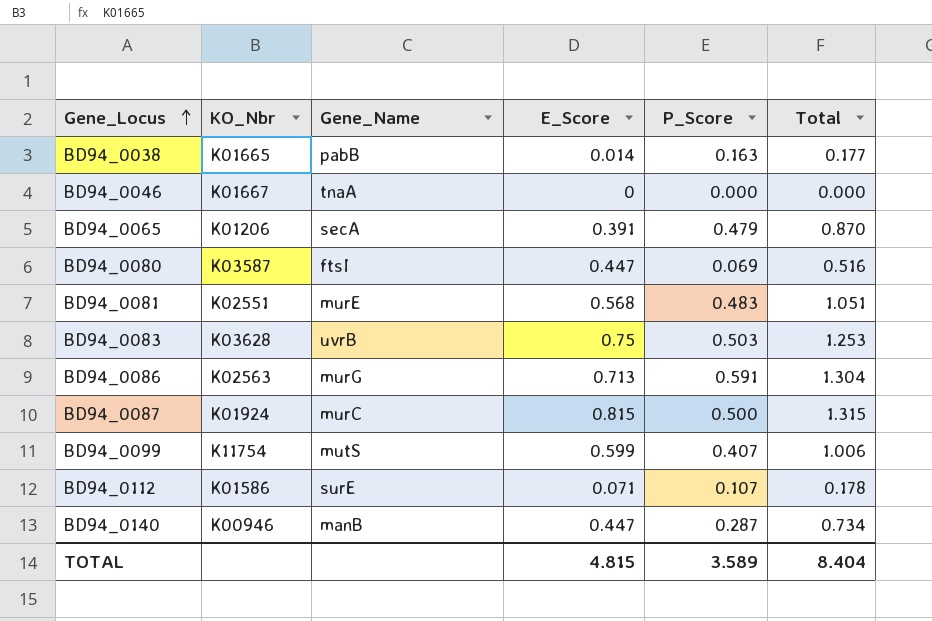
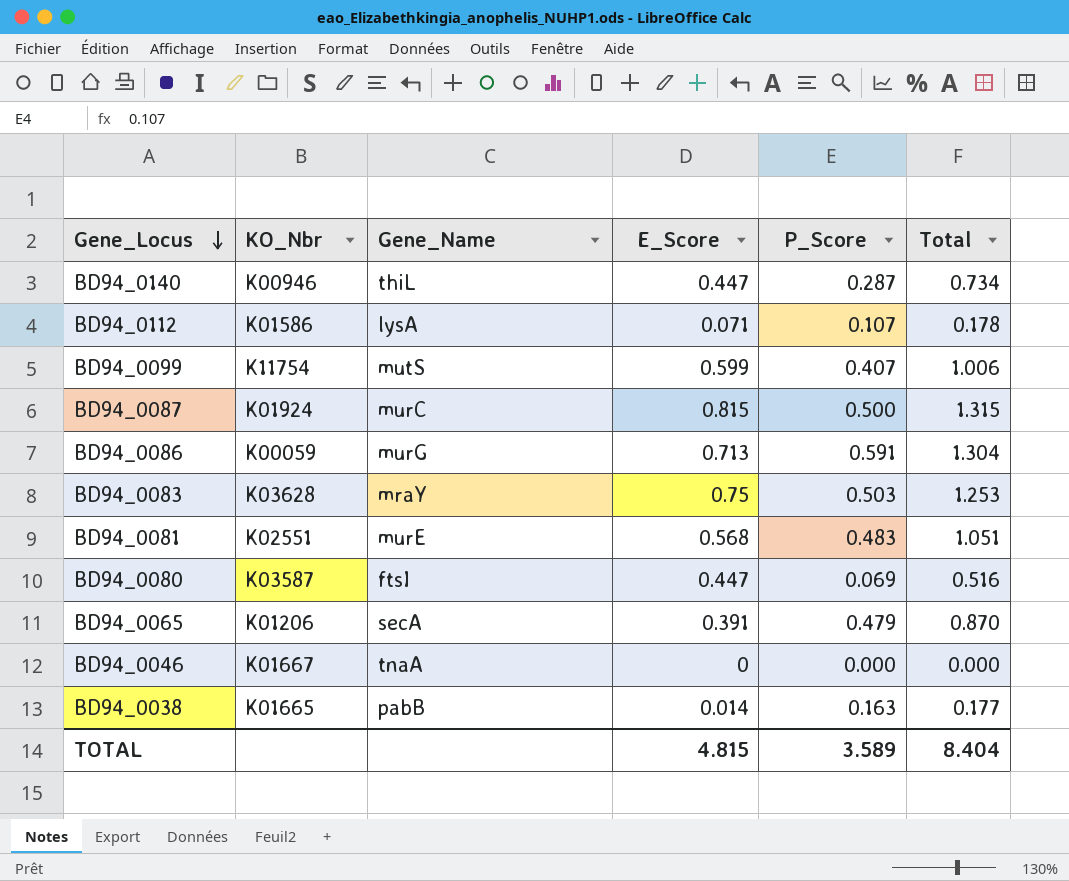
row order: Gene_Locus ascending -> Gene_Locus descending
BD94_0140 | Gene_Name: manB -> thiL
BD94_0112 | Gene_Name: surE -> lysA
BD94_0086 | KO_Nbr: K02563 -> K00059
BD94_0083 | Gene_Name: uvrB -> mraY

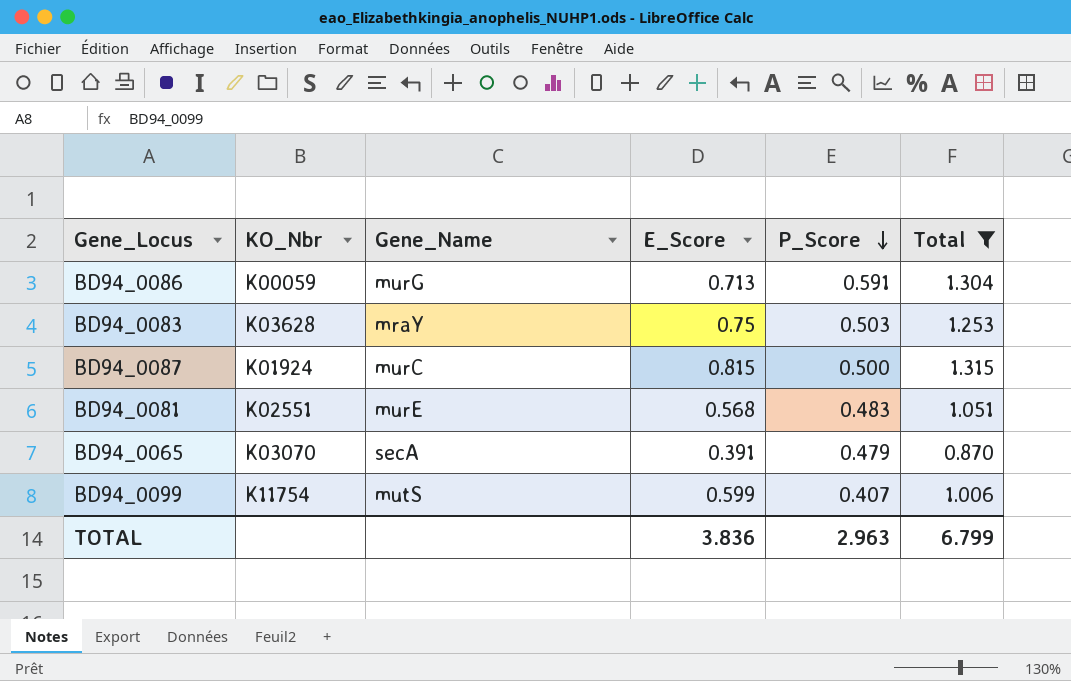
filter: none -> Total >= 0.870
row order: Gene_Locus descending -> P_Score descending
BD94_0065 | KO_Nbr: K01206 -> K03070
TOTAL | E_Score: 4.815 -> 3.836
TOTAL | P_Score: 3.589 -> 2.963
TOTAL | Total: 8.404 -> 6.799

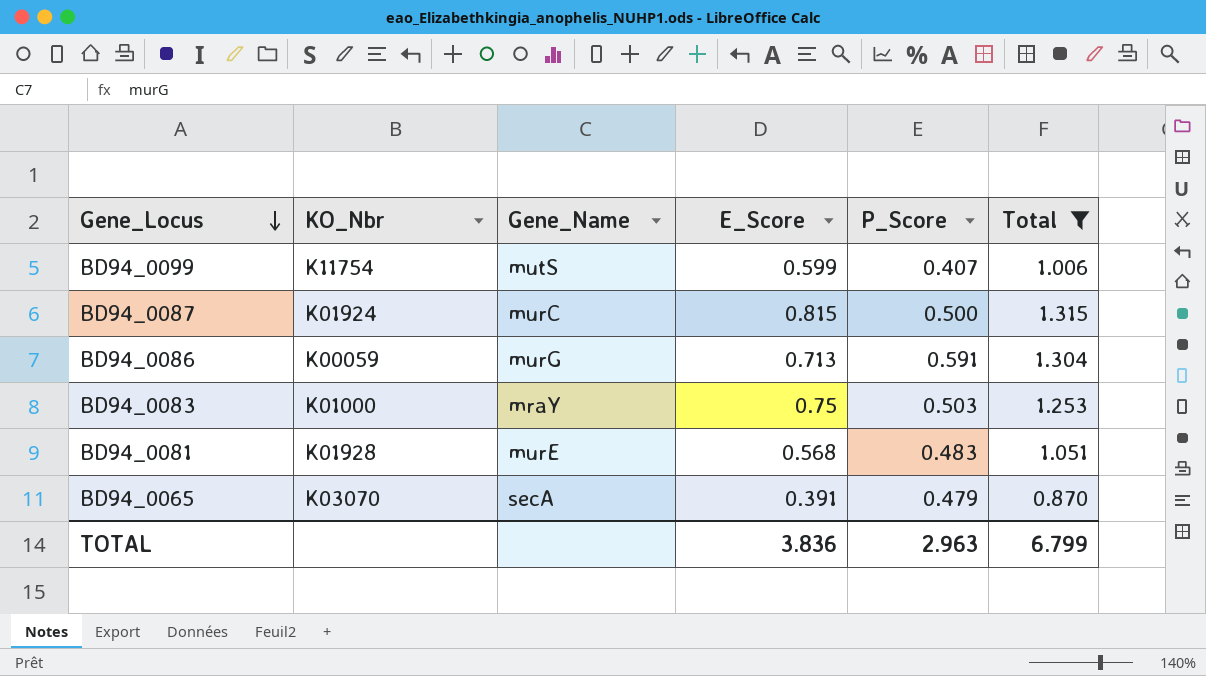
row order: P_Score descending -> Gene_Locus descending
BD94_0083 | KO_Nbr: K03628 -> K01000
BD94_0081 | KO_Nbr: K02551 -> K01928

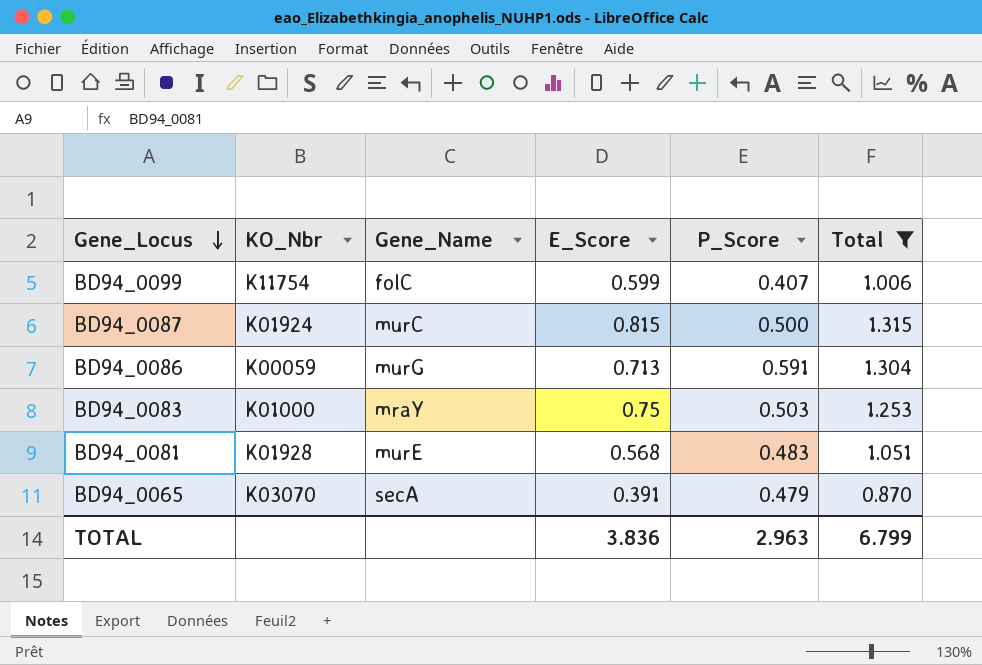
BD94_0099 | Gene_Name: mutS -> folC

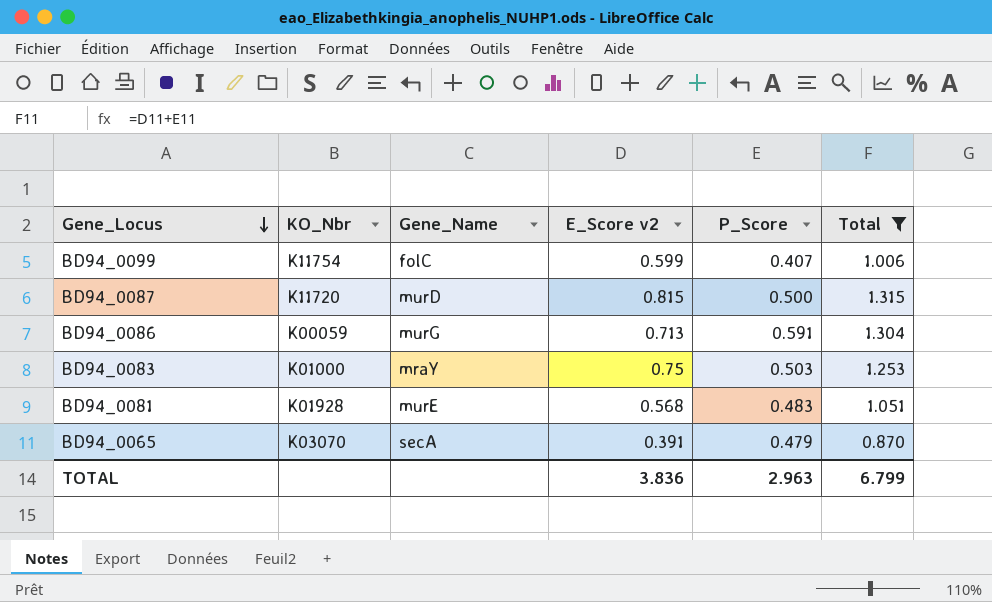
column name: E_Score -> E_Score v2
BD94_0087 | KO_Nbr: K01924 -> K11720
BD94_0087 | Gene_Name: murC -> murD

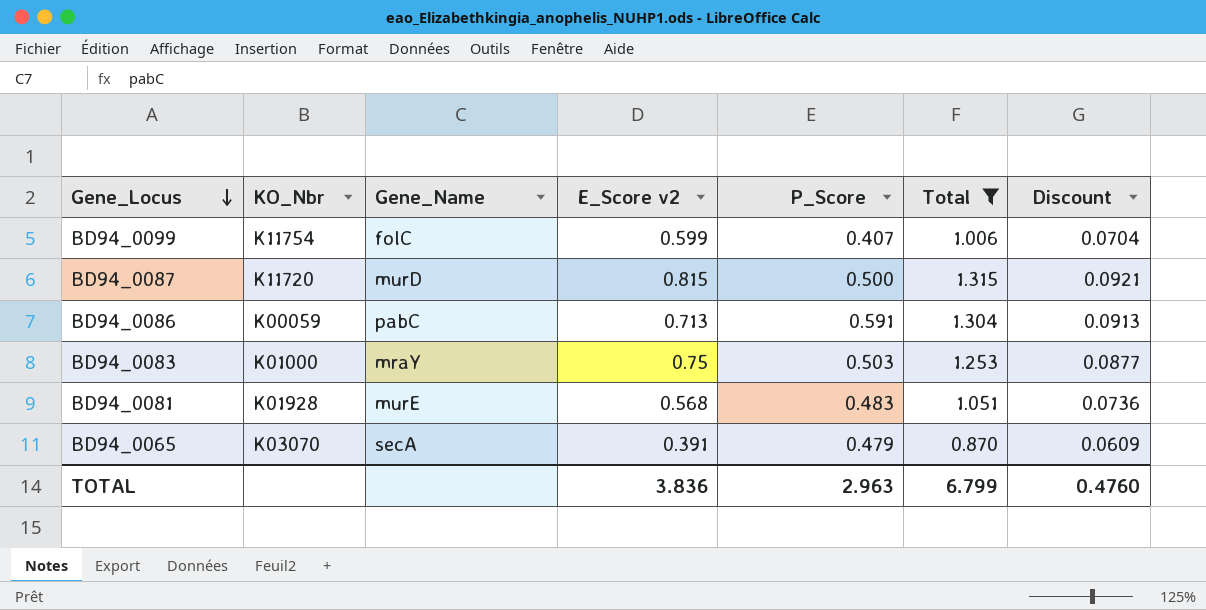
column Discount | formula: none -> [Total] * 0.07
BD94_0086 | Gene_Name: murG -> pabC

